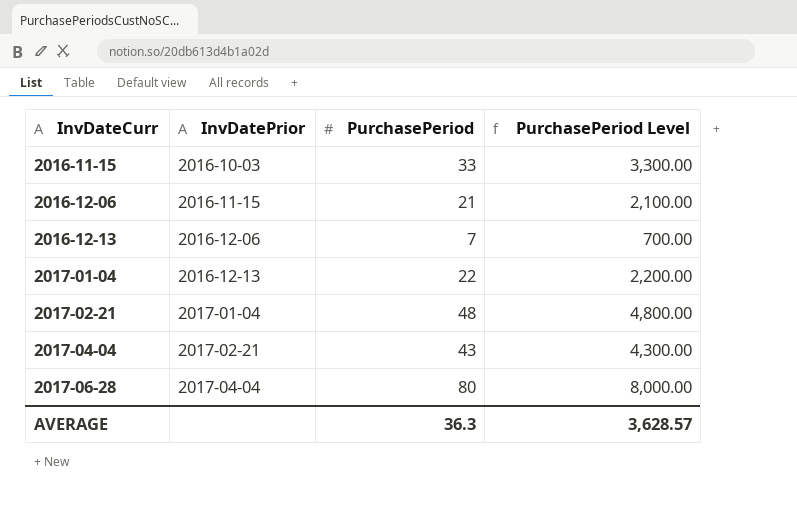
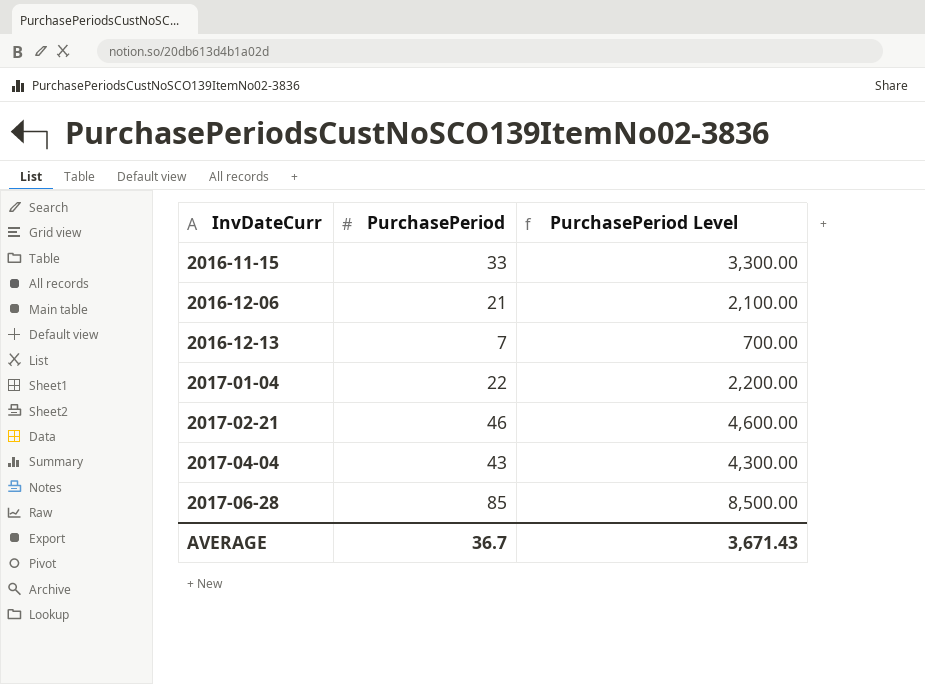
column InvDatePrior | position: 2 -> none
2017-02-21 | PurchasePeriod: 48 -> 46
2017-02-21 | PurchasePeriod Level: 4,800.00 -> 4,600.00
2017-06-28 | PurchasePeriod: 80 -> 85
2017-06-28 | PurchasePeriod Level: 8,000.00 -> 8,500.00
AVERAGE | PurchasePeriod: 36.3 -> 36.7
AVERAGE | PurchasePeriod Level: 3,628.57 -> 3,671.43

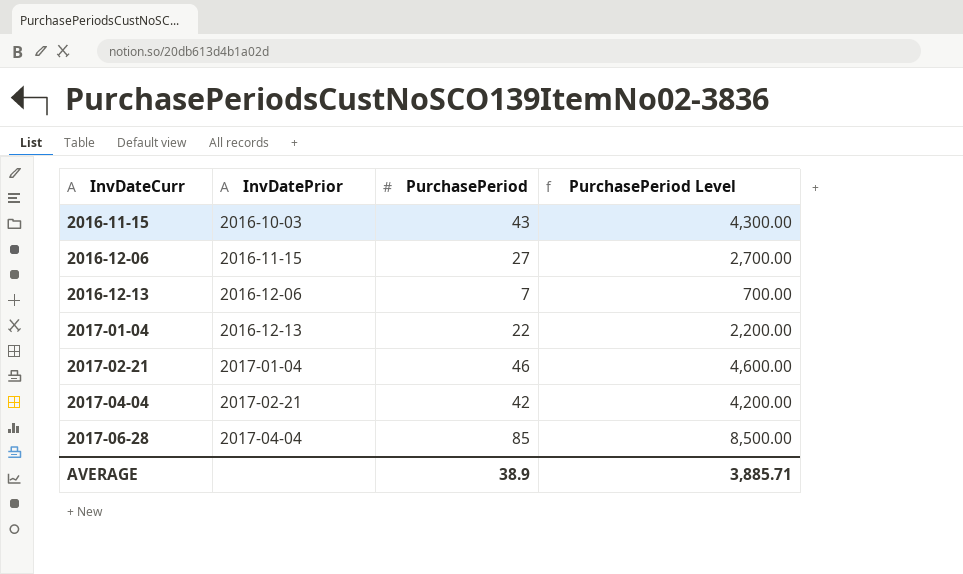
column InvDatePrior | position: none -> 2
2016-11-15 | PurchasePeriod: 33 -> 43
2016-11-15 | PurchasePeriod Level: 3,300.00 -> 4,300.00
2016-12-06 | PurchasePeriod: 21 -> 27
2016-12-06 | PurchasePeriod Level: 2,100.00 -> 2,700.00
2017-04-04 | PurchasePeriod: 43 -> 42
2017-04-04 | PurchasePeriod Level: 4,300.00 -> 4,200.00
AVERAGE | PurchasePeriod: 36.7 -> 38.9
AVERAGE | PurchasePeriod Level: 3,671.43 -> 3,885.71

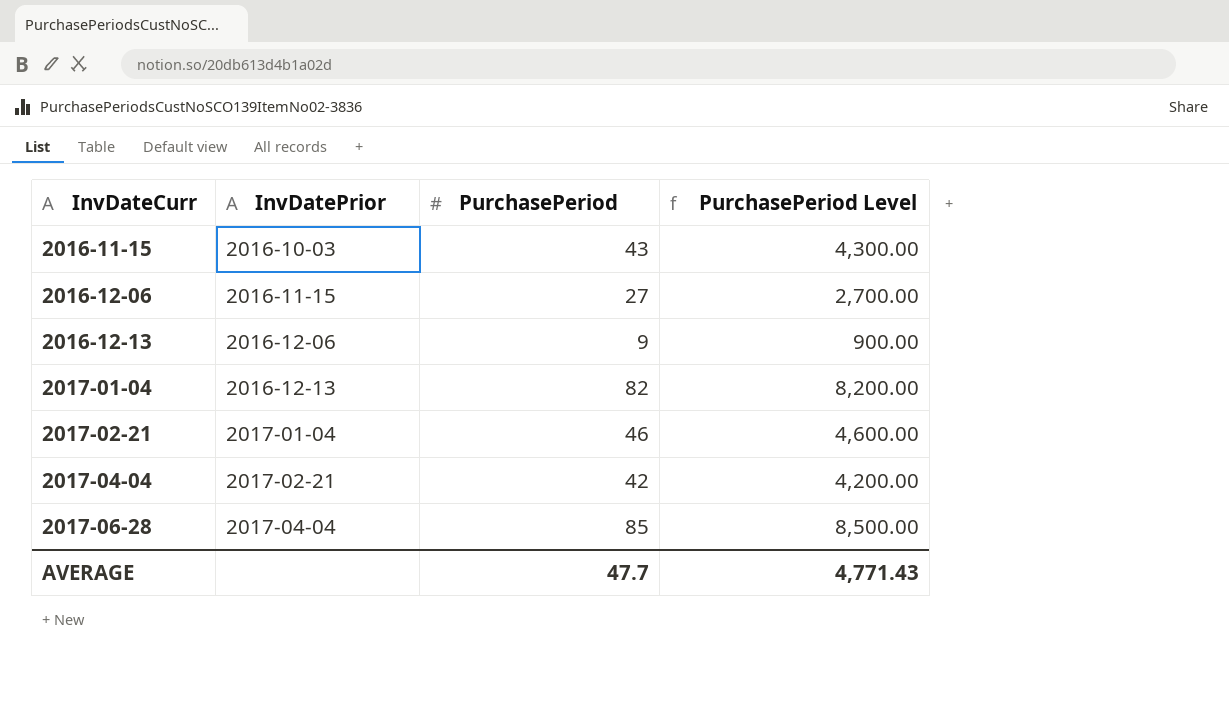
2016-12-13 | PurchasePeriod: 7 -> 9
2016-12-13 | PurchasePeriod Level: 700.00 -> 900.00
2017-01-04 | PurchasePeriod: 22 -> 82
2017-01-04 | PurchasePeriod Level: 2,200.00 -> 8,200.00
AVERAGE | PurchasePeriod: 38.9 -> 47.7
AVERAGE | PurchasePeriod Level: 3,885.71 -> 4,771.43

